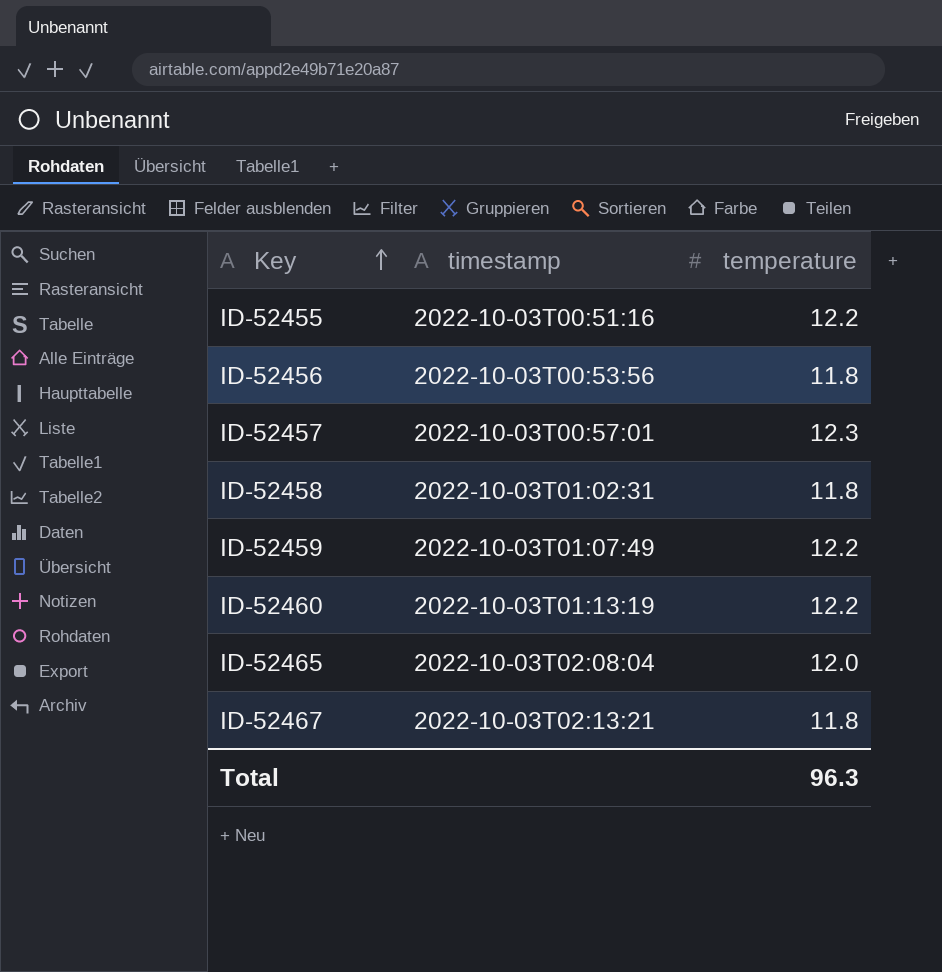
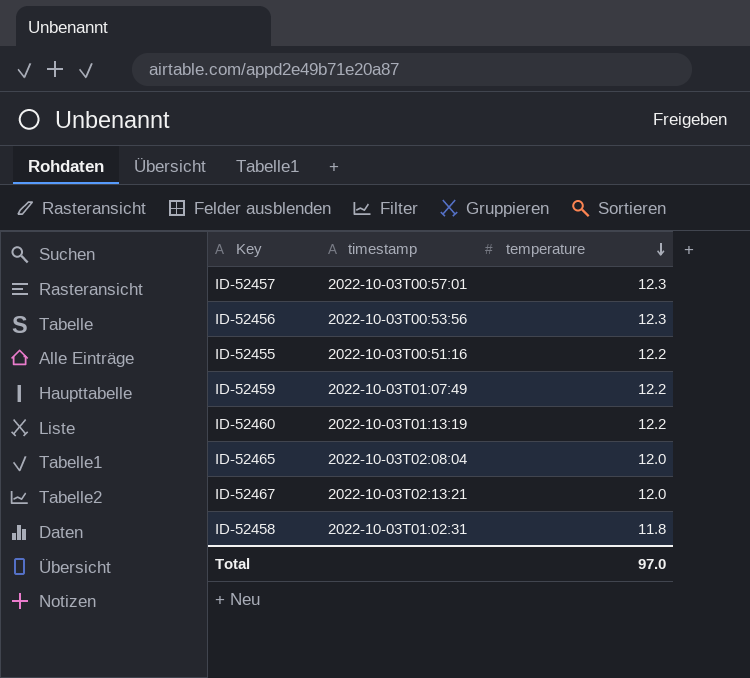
row order: Key ascending -> temperature descending
ID-52456 | temperature: 11.8 -> 12.3
ID-52467 | temperature: 11.8 -> 12.0
Total | temperature: 96.3 -> 97.0

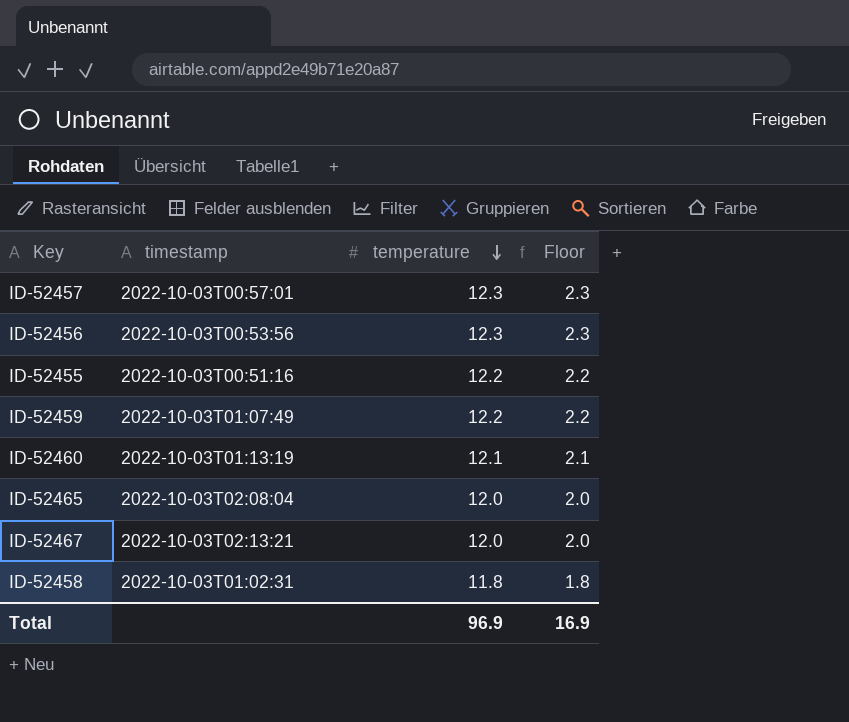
column Floor | formula: none -> [temperature] - 10
ID-52460 | temperature: 12.2 -> 12.1
Total | temperature: 97.0 -> 96.9

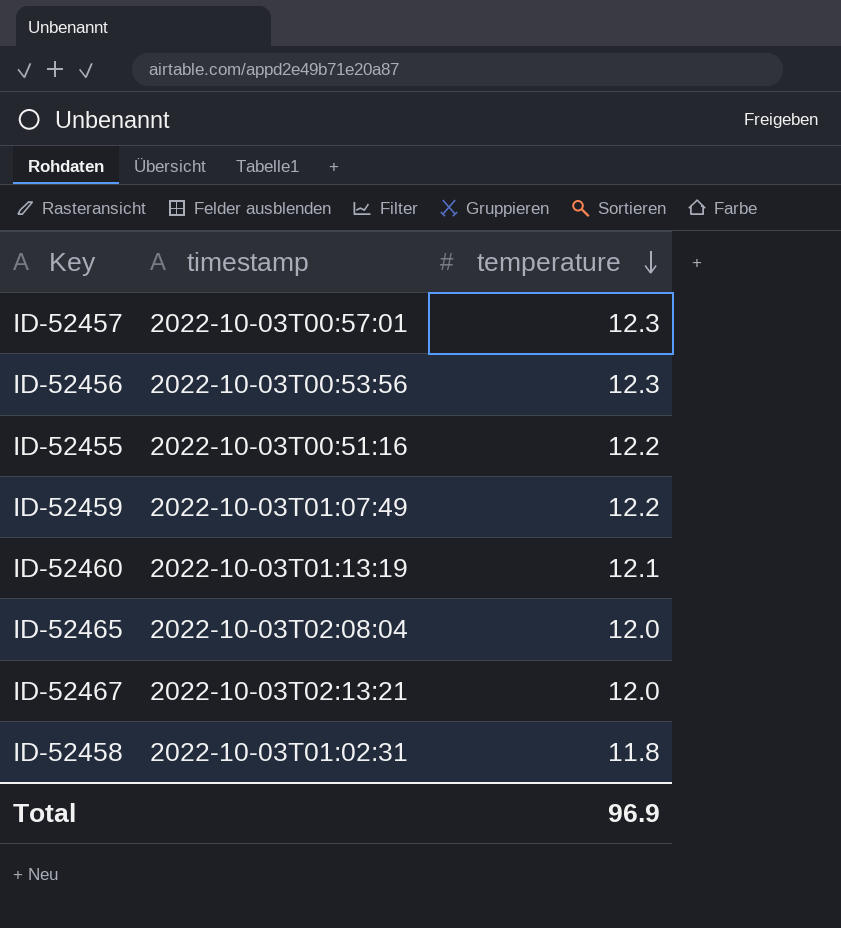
column Floor | formula: [temperature] - 10 -> none

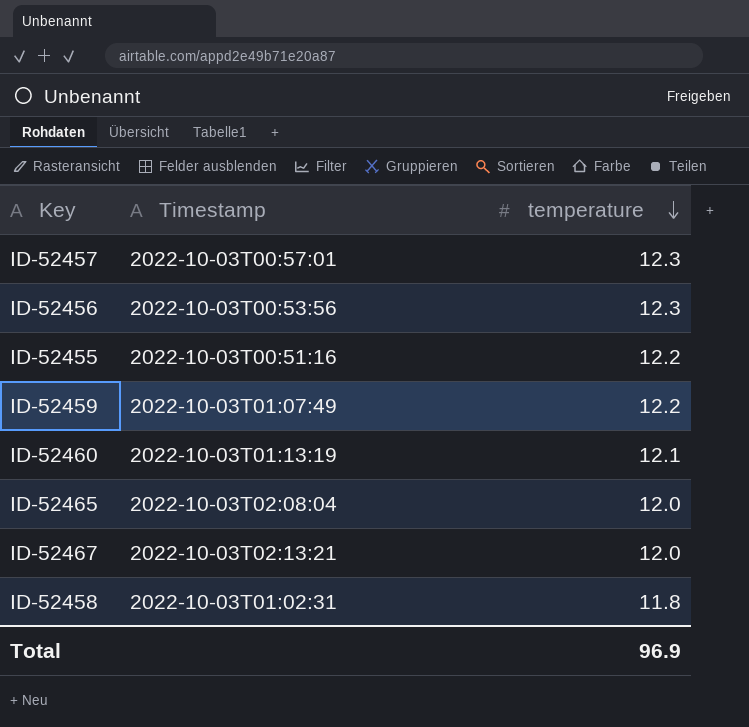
column name: timestamp -> Timestamp

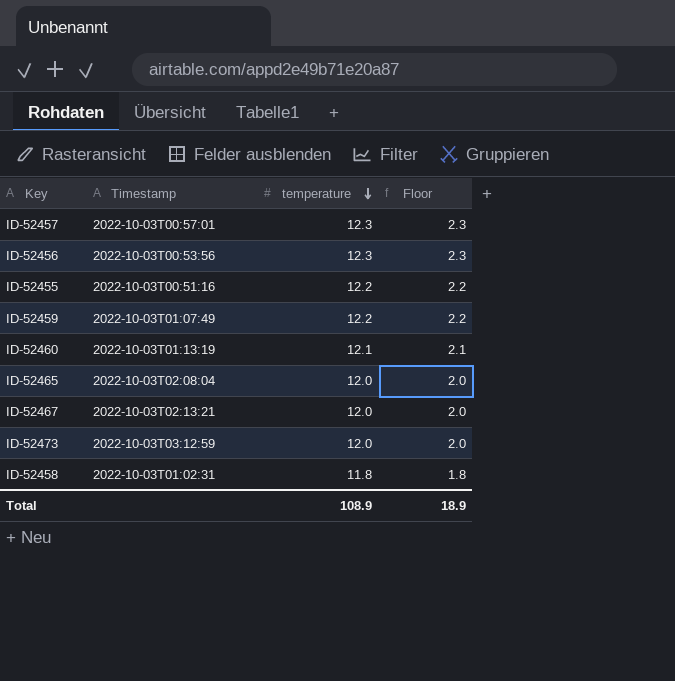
column Floor | formula: none -> [temperature] - 10
row ID-52473: none -> 2022-10-03T03:12:59 | 12.0 | 2.0
Total | temperature: 96.9 -> 108.9

